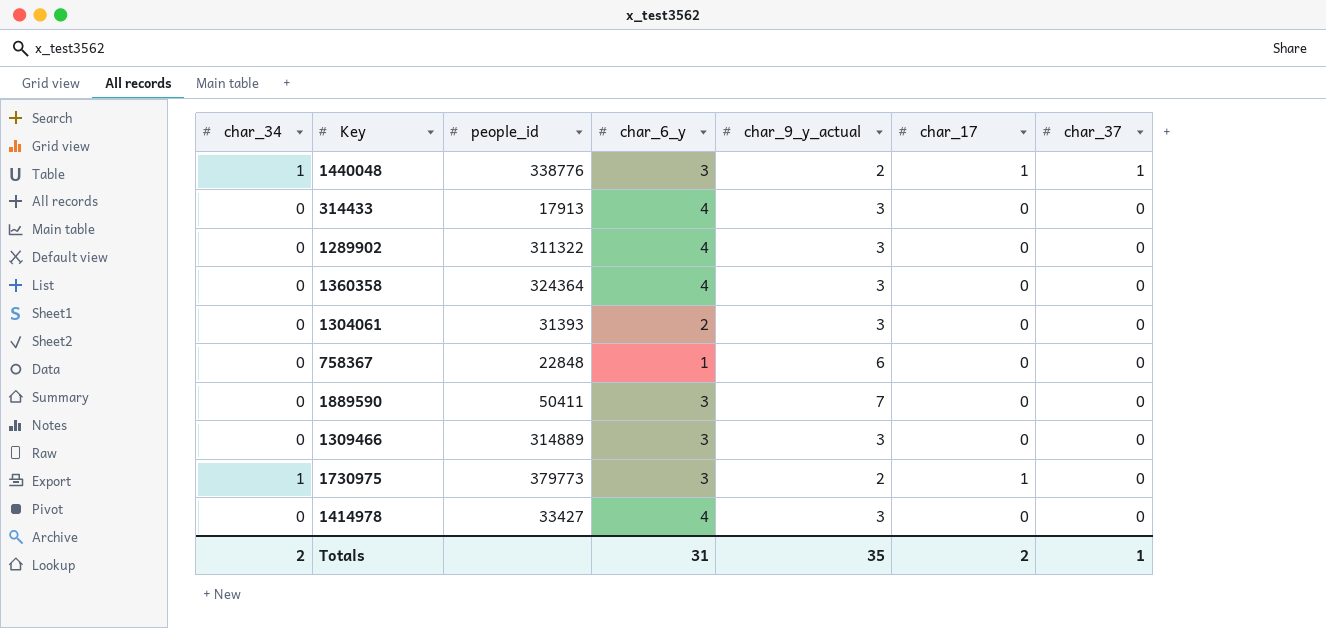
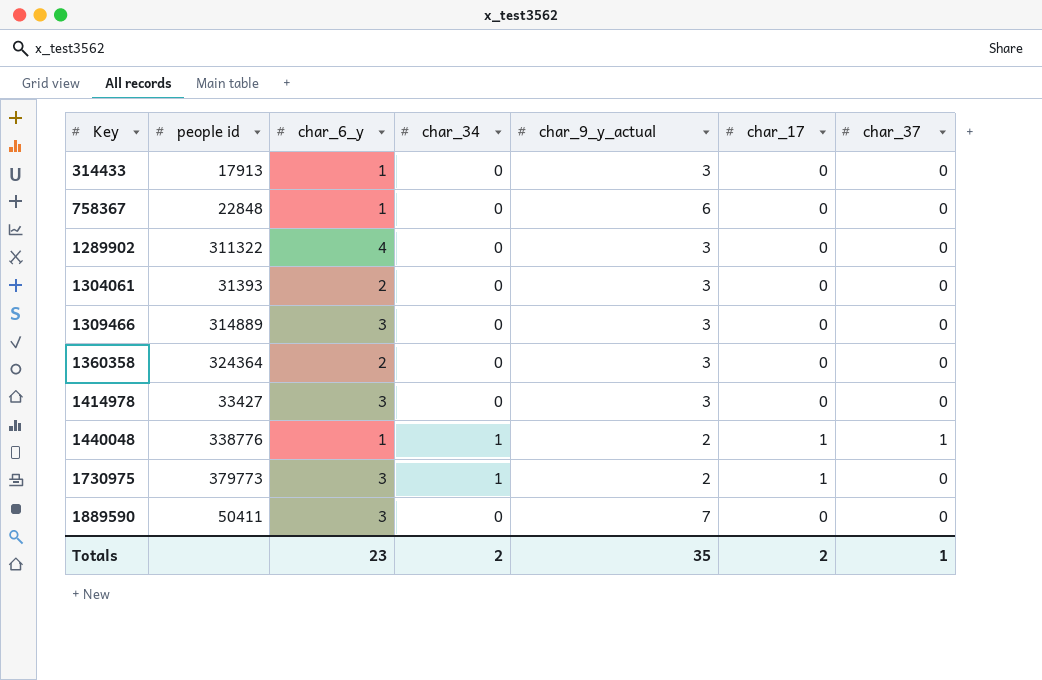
row order: char_37 descending -> Key ascending
column name: people_id -> people id
column char_34 | position: 1 -> 4
314433 | char_6_y: 4 -> 1
1360358 | char_6_y: 4 -> 2
1414978 | char_6_y: 4 -> 3
1440048 | char_6_y: 3 -> 1
Totals | char_6_y: 31 -> 23

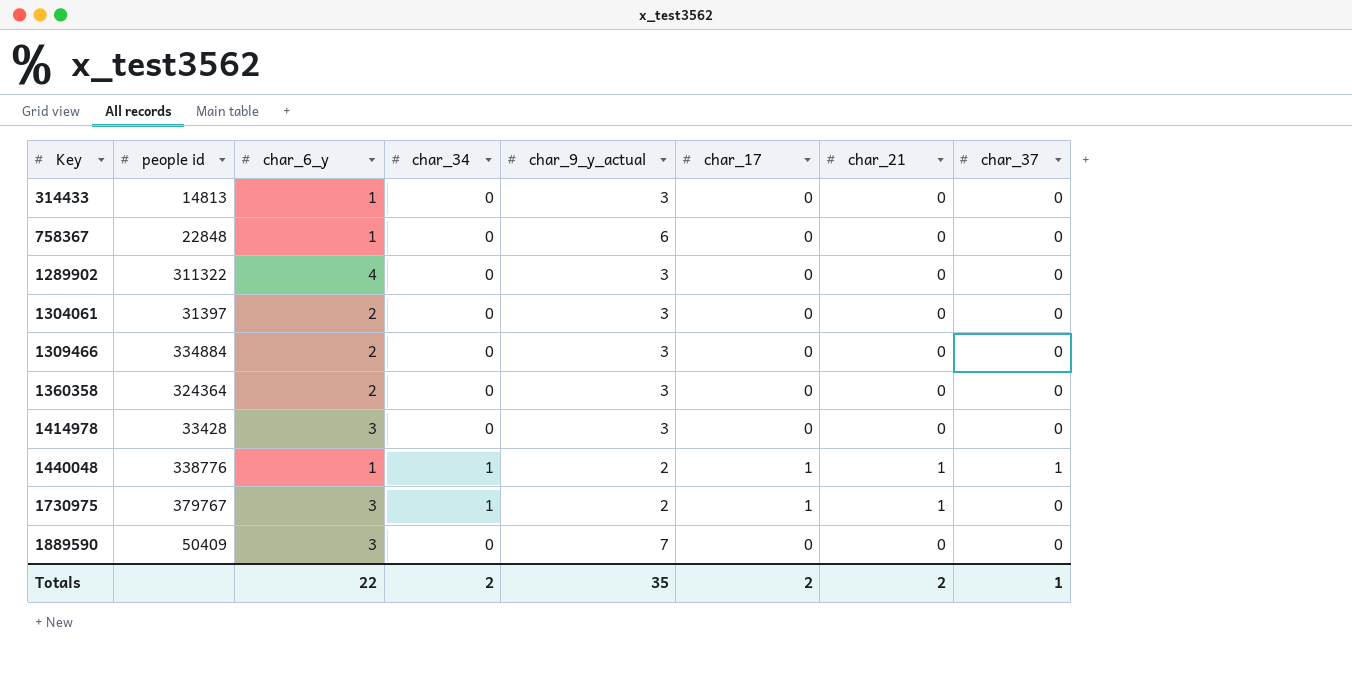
column char_21 | position: none -> 7
314433 | people id: 17913 -> 14813
1304061 | people id: 31393 -> 31397
1309466 | people id: 314889 -> 334884
1309466 | char_6_y: 3 -> 2
1414978 | people id: 33427 -> 33428
1730975 | people id: 379773 -> 379767
1889590 | people id: 50411 -> 50409
Totals | char_6_y: 23 -> 22

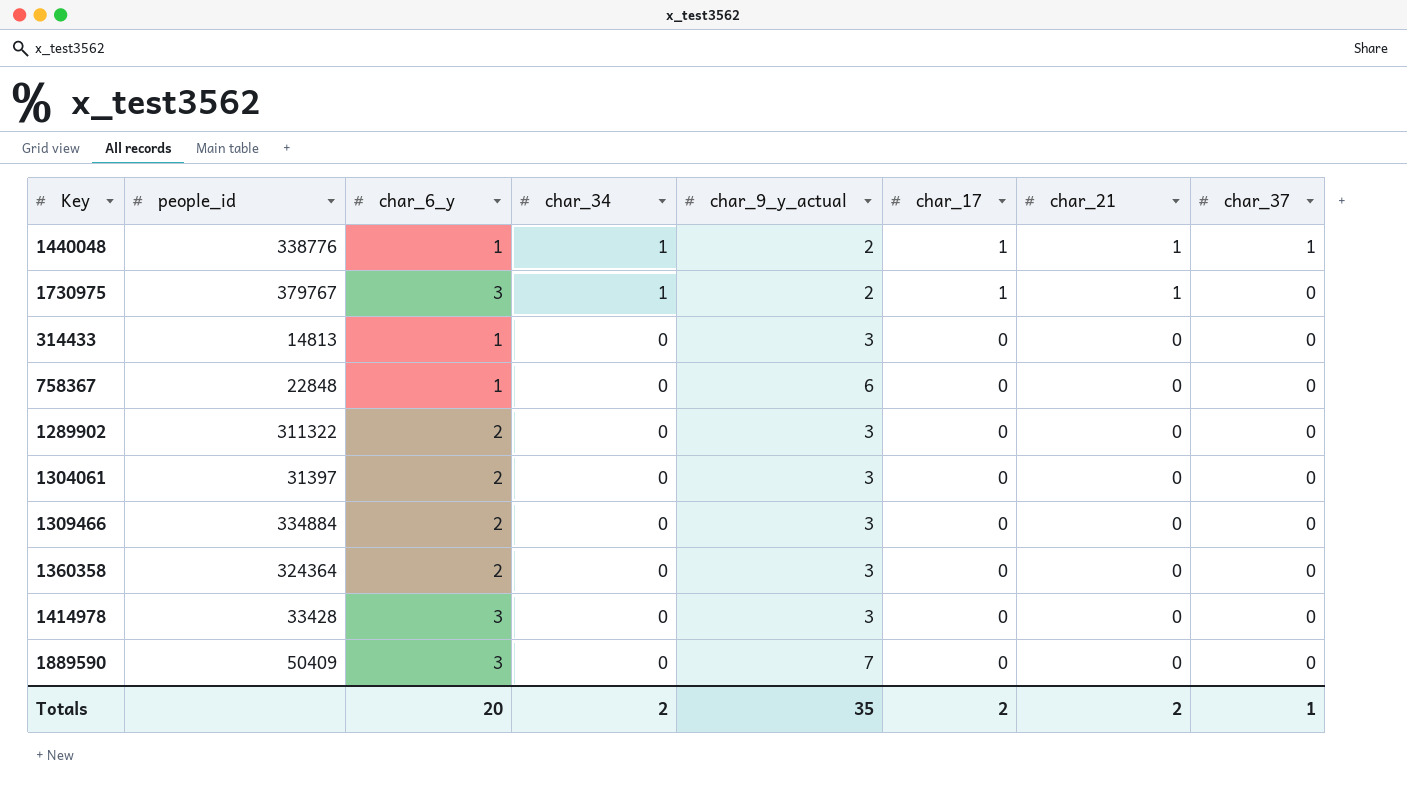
row order: Key ascending -> char_34 descending
column name: people id -> people_id
1289902 | char_6_y: 4 -> 2
Totals | char_6_y: 22 -> 20

